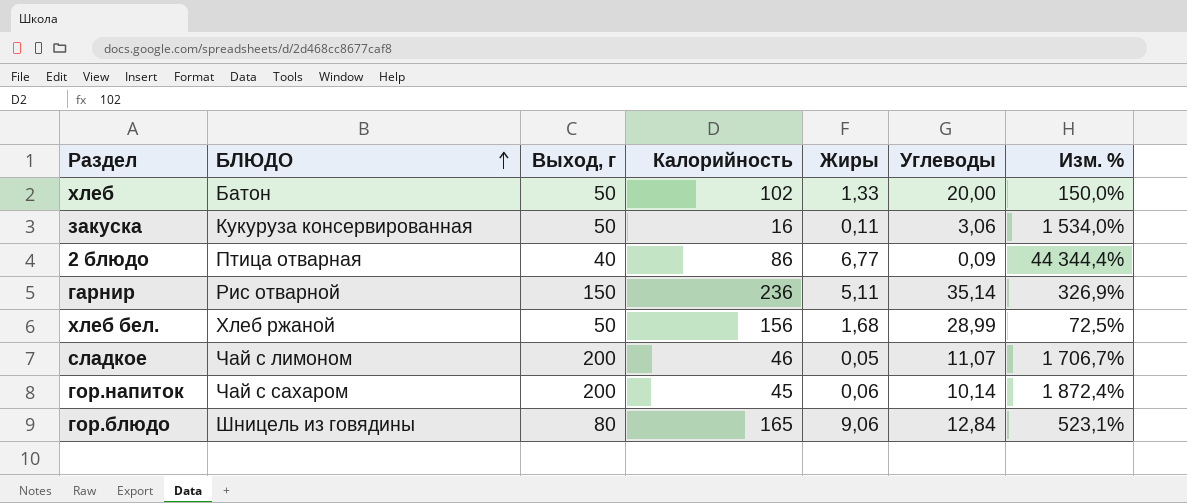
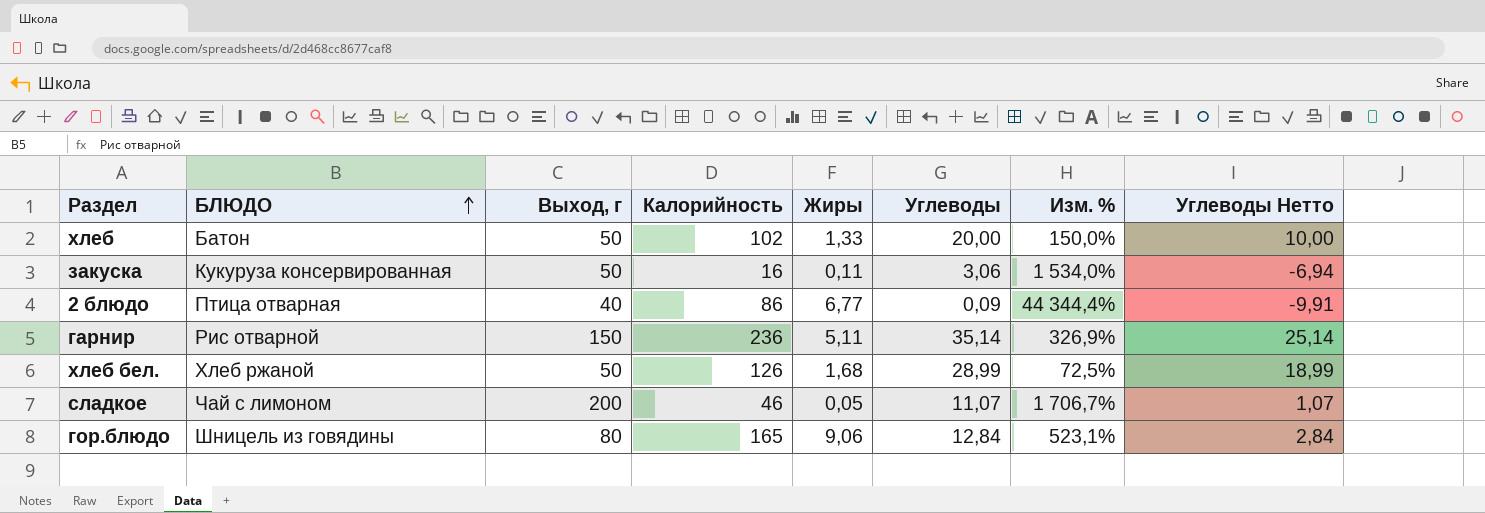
column Углеводы Нетто | formula: none -> [Углеводы] - 10
row гор.напиток: Чай с сахаром | 200 | 45 | 0,06 | 10,14 | 1 872,4% -> none
хлеб бел. | Калорийность: 156 -> 126

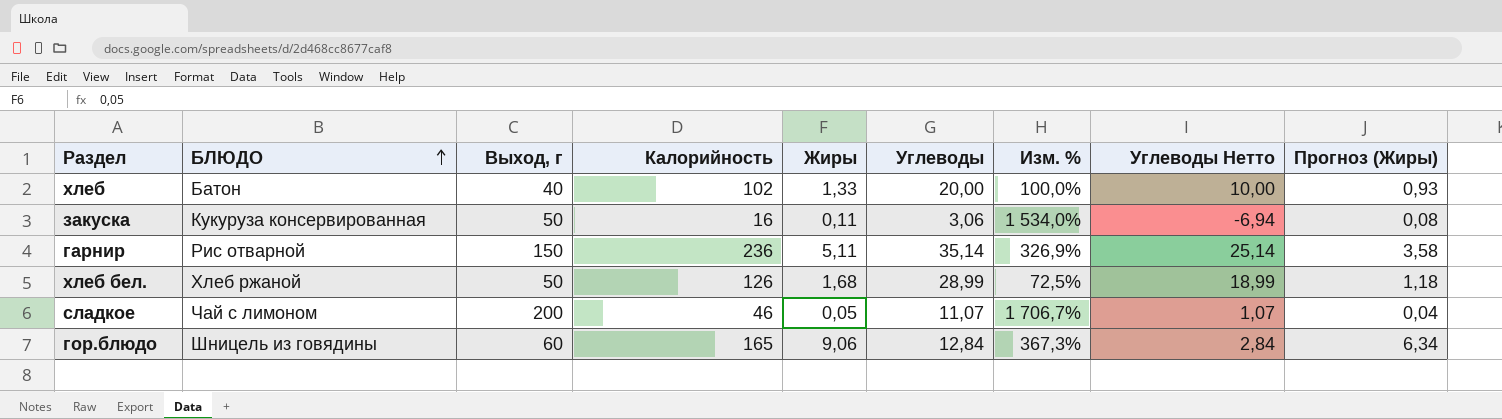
column Прогноз (Жиры) | formula: none -> [Жиры] * 0,7
row 2 блюдо: Птица отварная | 40 | 86 | 6,77 | 0,09 | 44 344,4% | -9,91 -> none
хлеб | Выход, г: 50 -> 40
хлеб | Изм. %: 150,0% -> 100,0%
гор.блюдо | Выход, г: 80 -> 60
гор.блюдо | Изм. %: 523,1% -> 367,3%

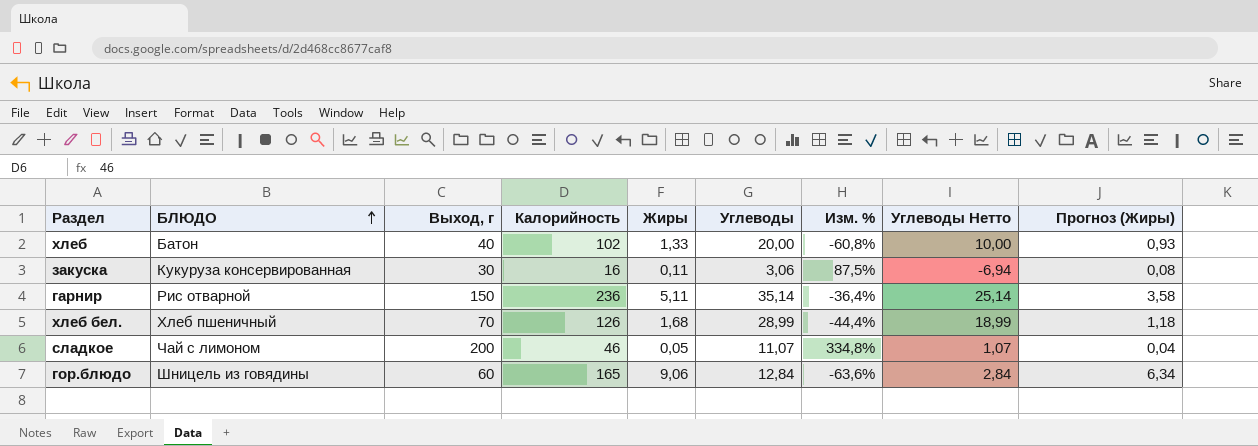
column Изм. % | formula: ([Выход, г] - [Углеводы]) / [Углеводы] -> ([Выход, г] - [Калорийность]) / [Калорийность]
закуска | Выход, г: 50 -> 30
хлеб бел. | БЛЮДО: Хлеб ржаной -> Хлеб пшеничный
хлеб бел. | Выход, г: 50 -> 70

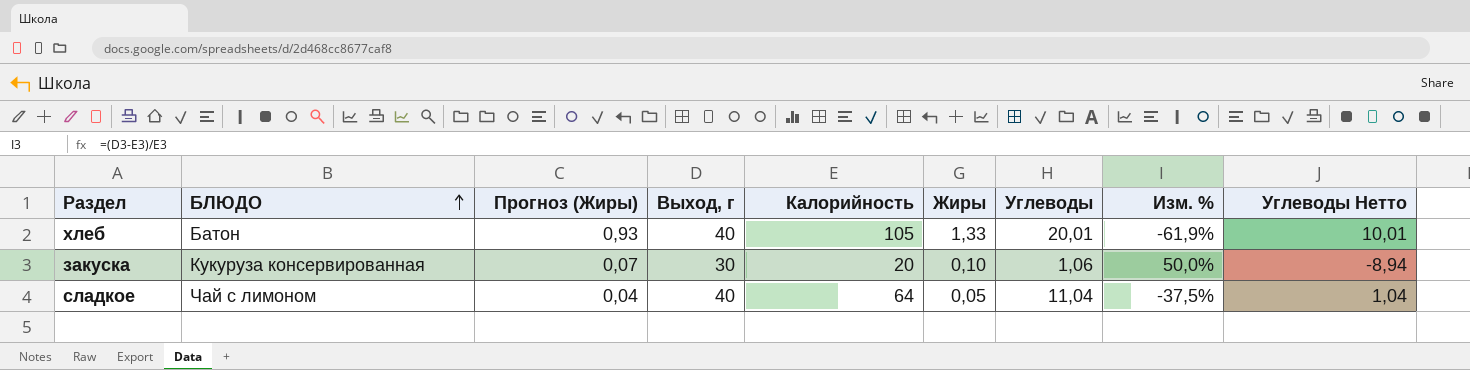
column Прогноз (Жиры) | position: 9 -> 3
row гарнир: Рис отварной | 150 | 236 | 5,11 | 35,14 | -36,4% | 25,14 | 3,58 -> none
row хлеб бел.: Хлеб пшеничный | 70 | 126 | 1,68 | 28,99 | -44,4% | 18,99 | 1,18 -> none
row гор.блюдо: Шницель из говядины | 60 | 165 | 9,06 | 12,84 | -63,6% | 2,84 | 6,34 -> none
хлеб | Калорийность: 102 -> 105
хлеб | Углеводы: 20,00 -> 20,01
хлеб | Изм. %: -60,8% -> -61,9%
хлеб | Углеводы Нетто: 10,00 -> 10,01
закуска | Прогноз (Жиры): 0,08 -> 0,07
закуска | Калорийность: 16 -> 20
закуска | Жиры: 0,11 -> 0,10
закуска | Углеводы: 3,06 -> 1,06
закуска | Изм. %: 87,5% -> 50,0%
закуска | Углеводы Нетто: -6,94 -> -8,94
сладкое | Выход, г: 200 -> 40
сладкое | Калорийность: 46 -> 64
сладкое | Углеводы: 11,07 -> 11,04
сладкое | Изм. %: 334,8% -> -37,5%
сладкое | Углеводы Нетто: 1,07 -> 1,04

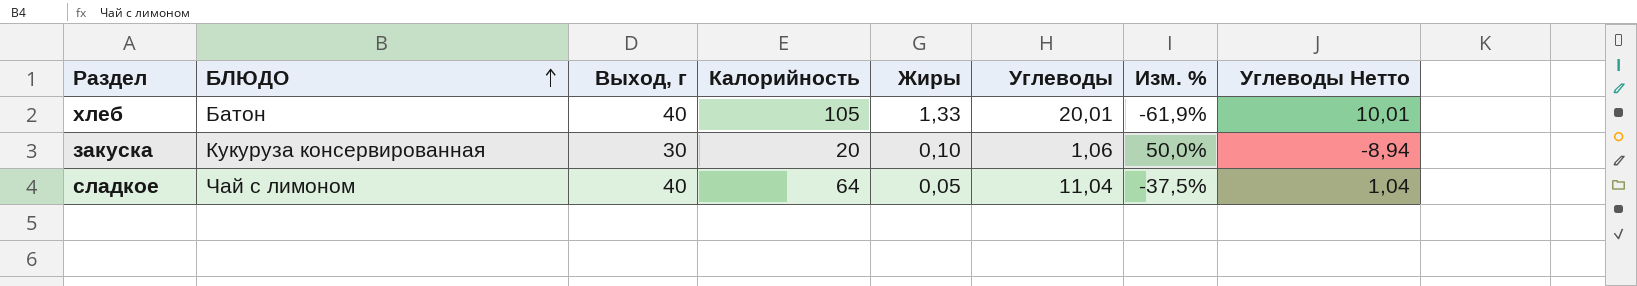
column Прогноз (Жиры) | formula: [Жиры] * 0,7 -> none

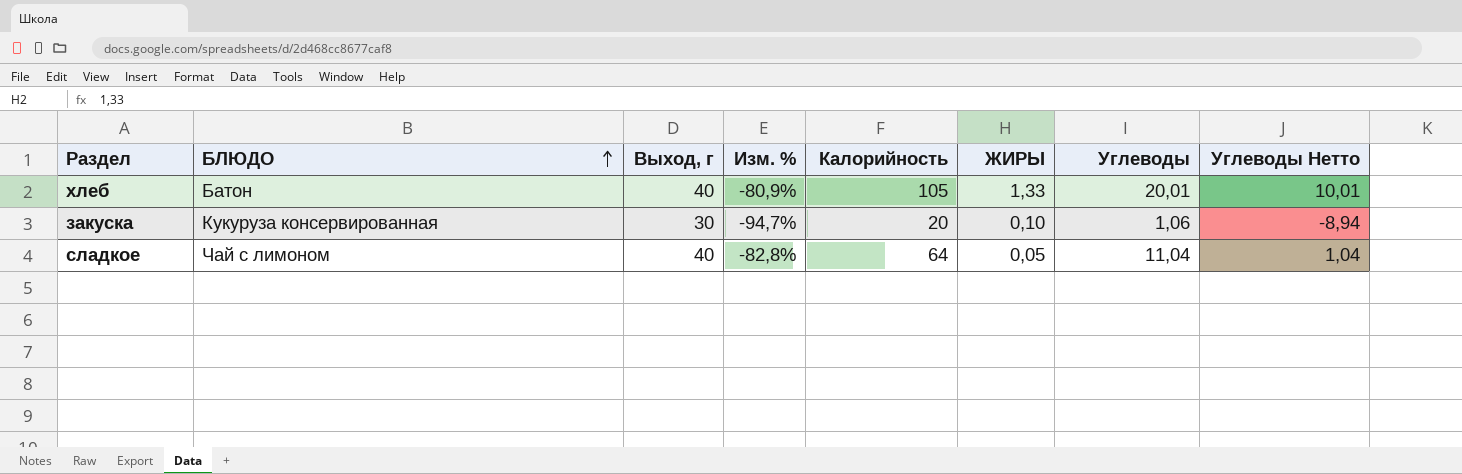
column Изм. % | formula: ([Выход, г] - [Калорийность]) / [Калорийность] -> ([Углеводы] - [Калорийность]) / [Калорийность]
column Изм. % | position: 7 -> 4
column name: Жиры -> ЖИРЫ

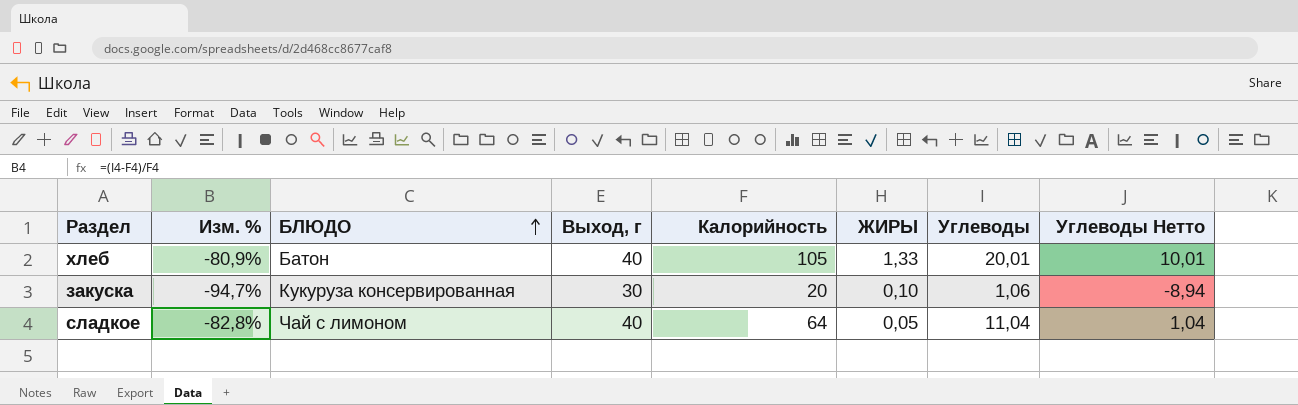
column Изм. % | position: 4 -> 2

